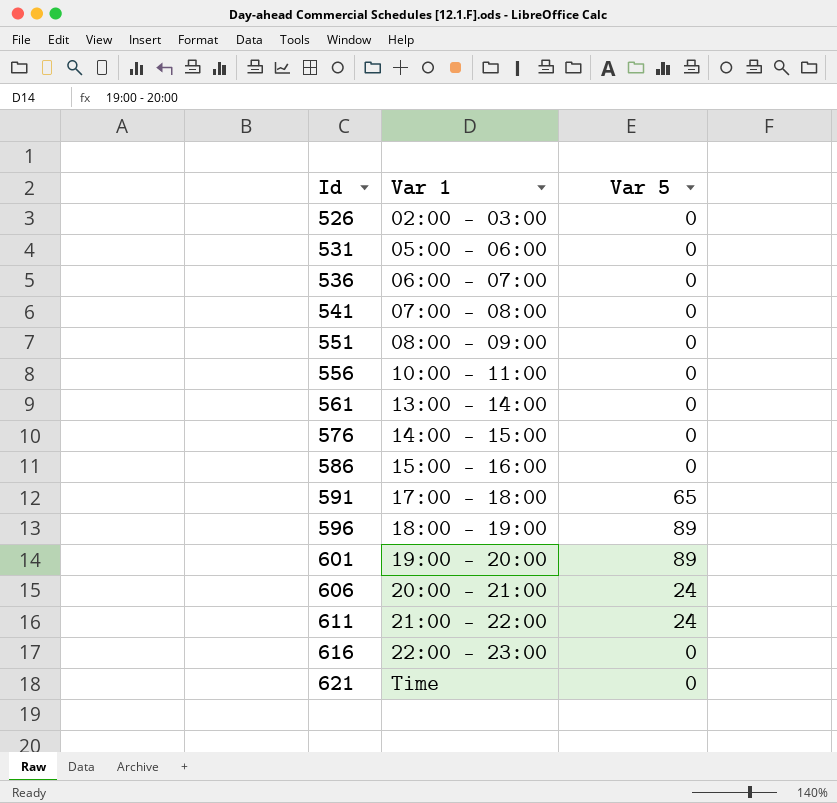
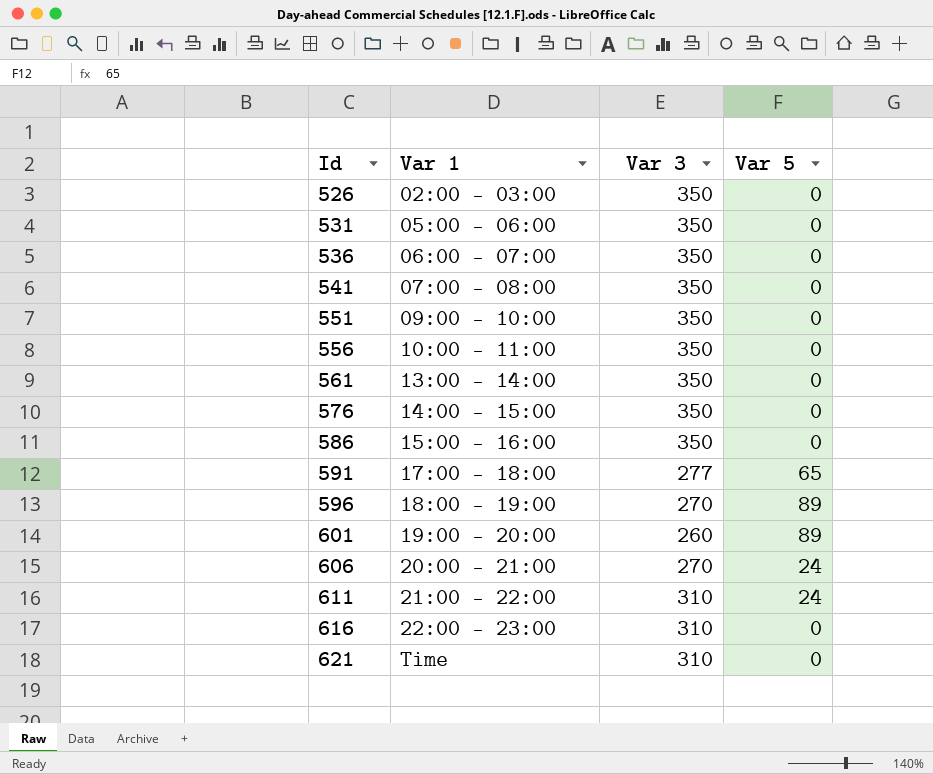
column Var 3 | position: none -> 3
551 | Var 1: 08:00 - 09:00 -> 09:00 - 10:00

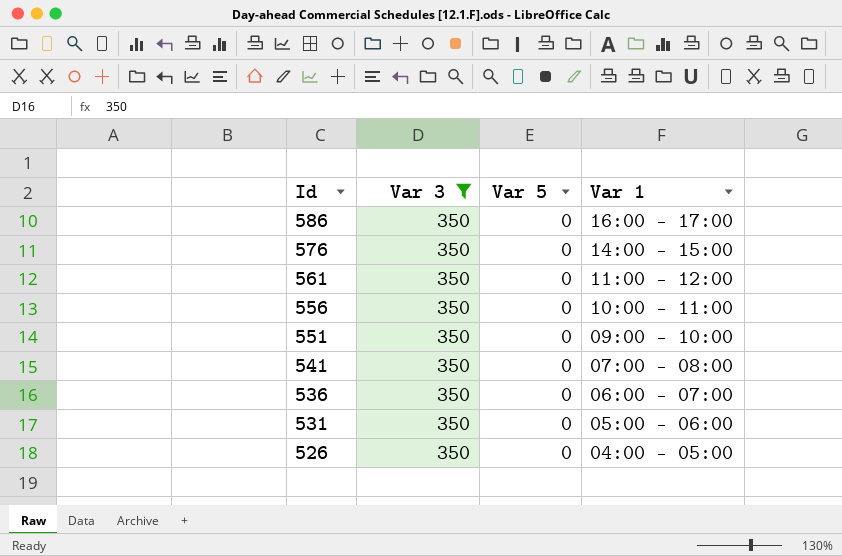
filter: none -> Var 3 = 350
row order: Id ascending -> Id descending
column Var 1 | position: 2 -> 4
586 | Var 1: 15:00 - 16:00 -> 16:00 - 17:00
561 | Var 1: 13:00 - 14:00 -> 11:00 - 12:00
526 | Var 1: 02:00 - 03:00 -> 04:00 - 05:00

